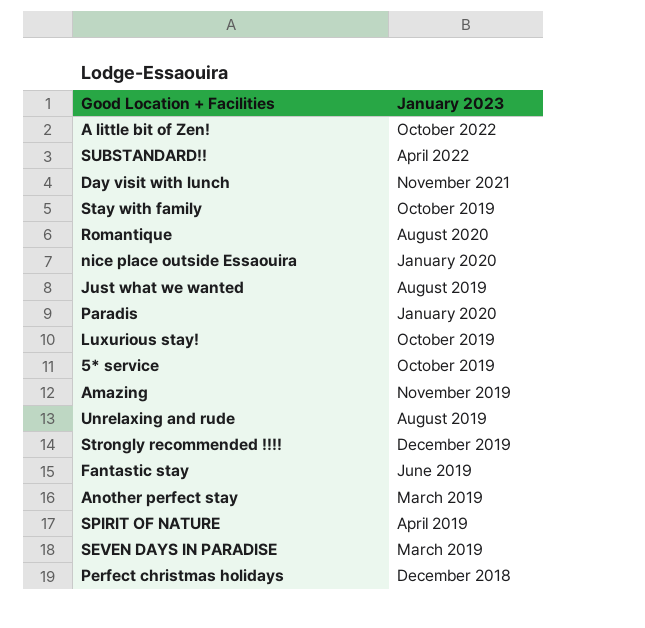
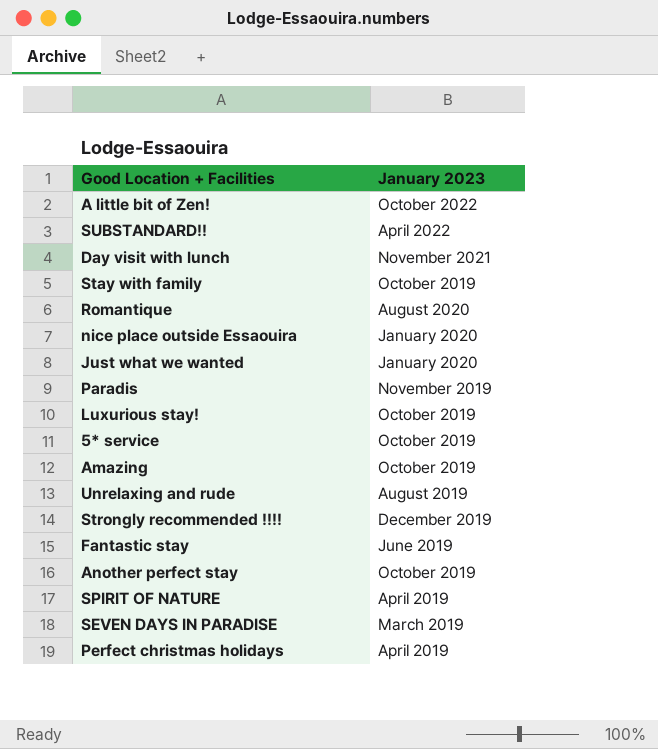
Just what we wanted | January 2023: August 2019 -> January 2020
Paradis | January 2023: January 2020 -> November 2019
Amazing | January 2023: November 2019 -> October 2019
Another perfect stay | January 2023: March 2019 -> October 2019
Perfect christmas holidays | January 2023: December 2018 -> April 2019

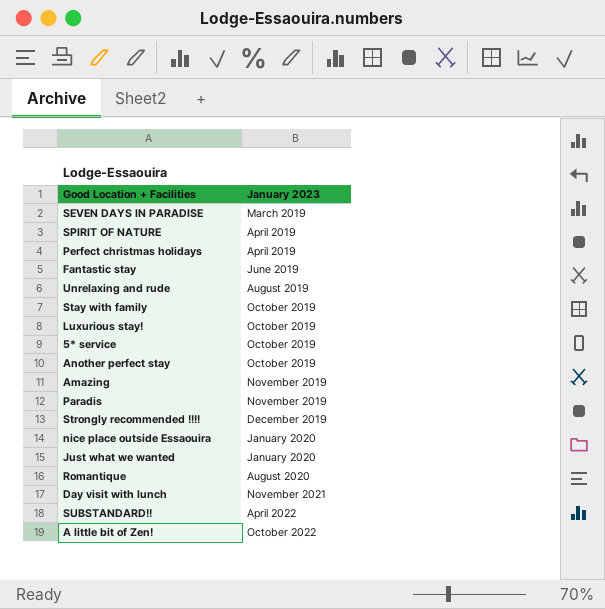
row order: none -> January 2023 ascending
Amazing | January 2023: October 2019 -> November 2019

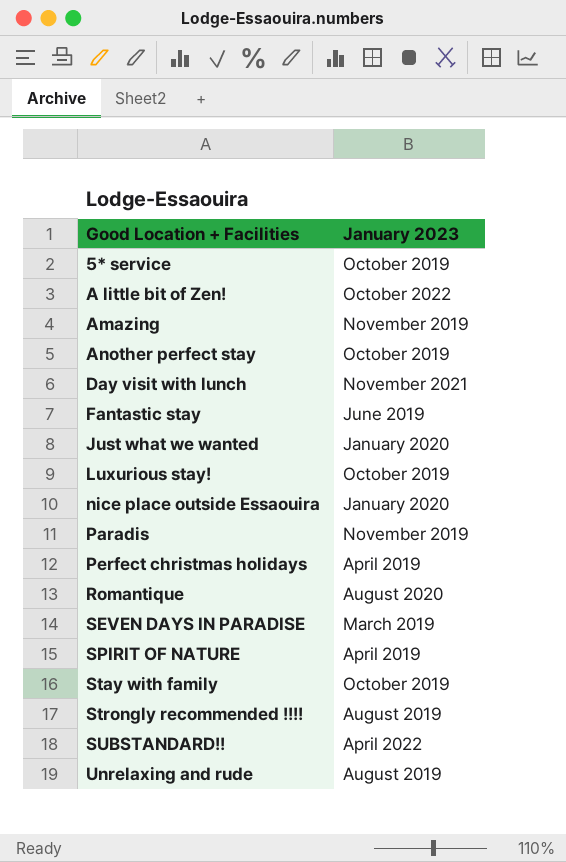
row order: January 2023 ascending -> Good Location + Facilities ascending
Strongly recommended !!!! | January 2023: December 2019 -> August 2019

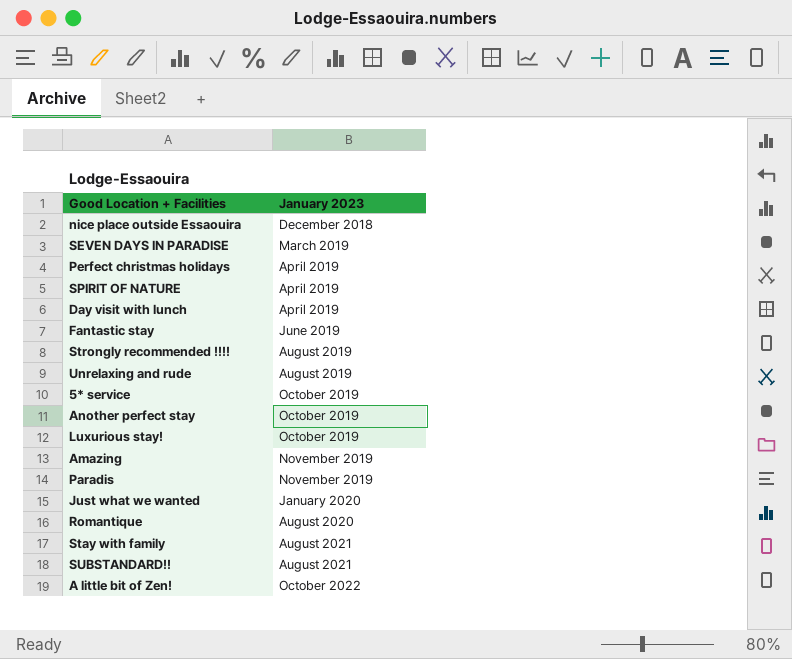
row order: Good Location + Facilities ascending -> January 2023 ascending
nice place outside Essaouira | January 2023: January 2020 -> December 2018
Day visit with lunch | January 2023: November 2021 -> April 2019
Stay with family | January 2023: October 2019 -> August 2021
SUBSTANDARD!! | January 2023: April 2022 -> August 2021

